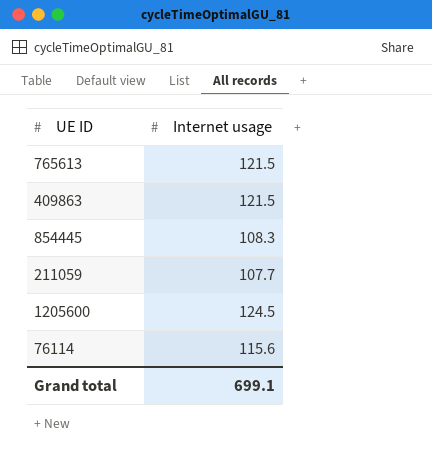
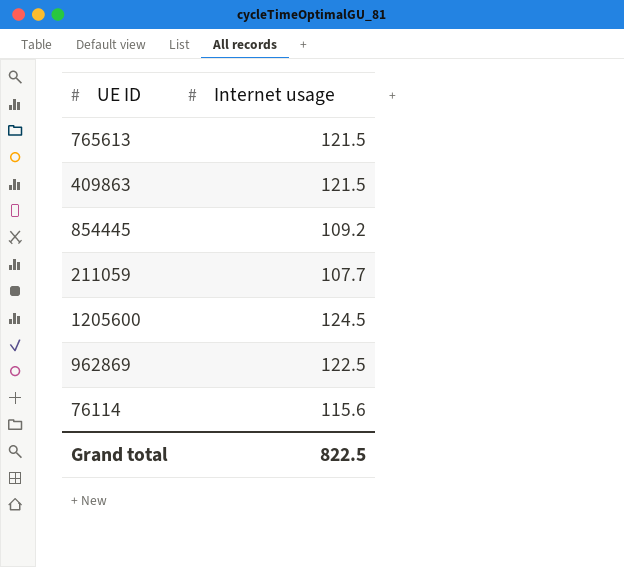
854445 | Internet usage: 108.3 -> 109.2
row 962869: none -> 122.5
Grand total | Internet usage: 699.1 -> 822.5

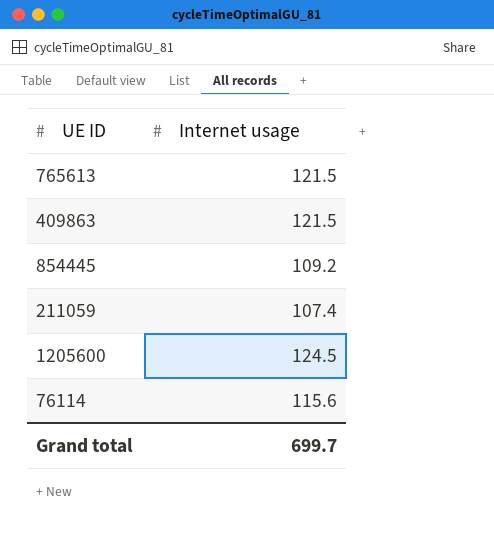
row 962869: 122.5 -> none
211059 | Internet usage: 107.7 -> 107.4
Grand total | Internet usage: 822.5 -> 699.7

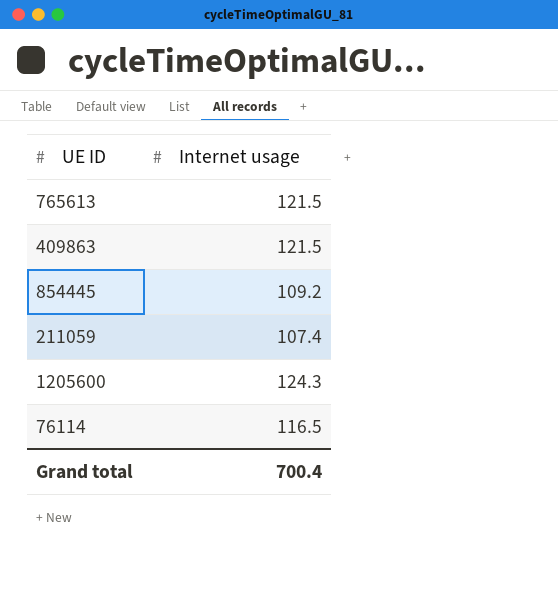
1205600 | Internet usage: 124.5 -> 124.3
76114 | Internet usage: 115.6 -> 116.5
Grand total | Internet usage: 699.7 -> 700.4

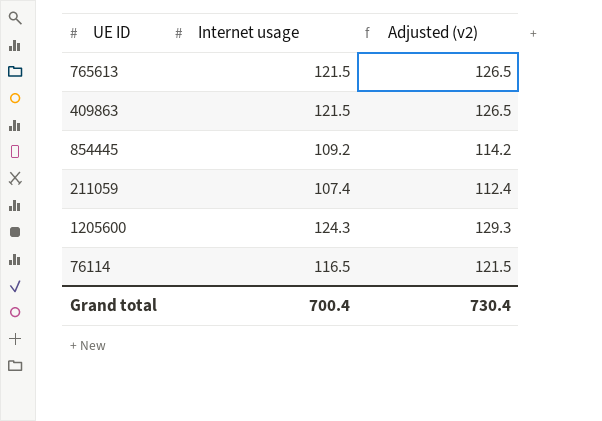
column Adjusted (v2) | formula: none -> [Internet usage] + 5

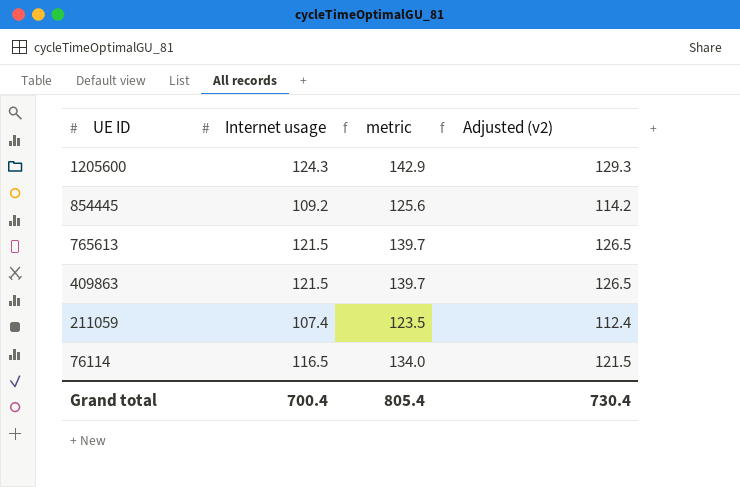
row order: none -> UE ID descending
column metric | formula: none -> [Internet usage] * 1.15

